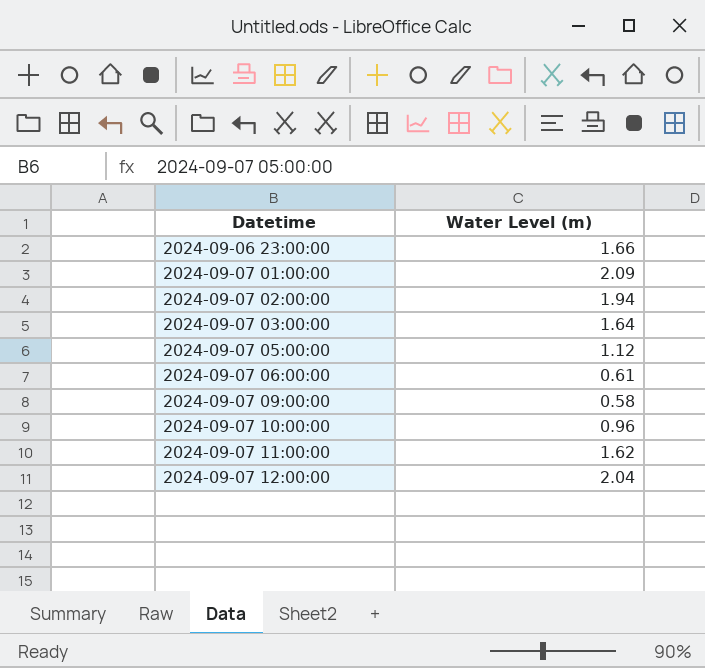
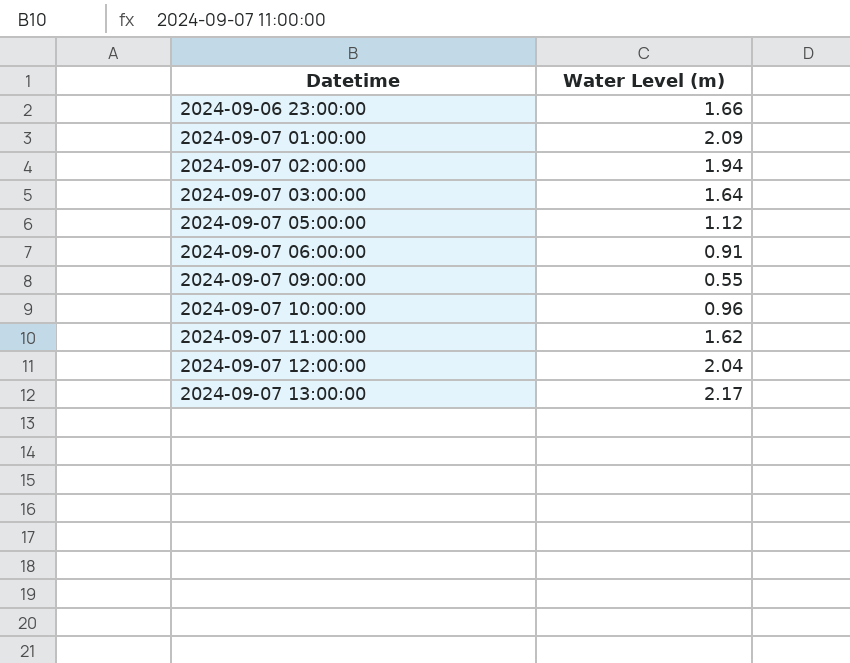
2024-09-07 06:00:00 | Water Level (m): 0.61 -> 0.91
2024-09-07 09:00:00 | Water Level (m): 0.58 -> 0.55
row 2024-09-07 13:00:00: none -> 2.17

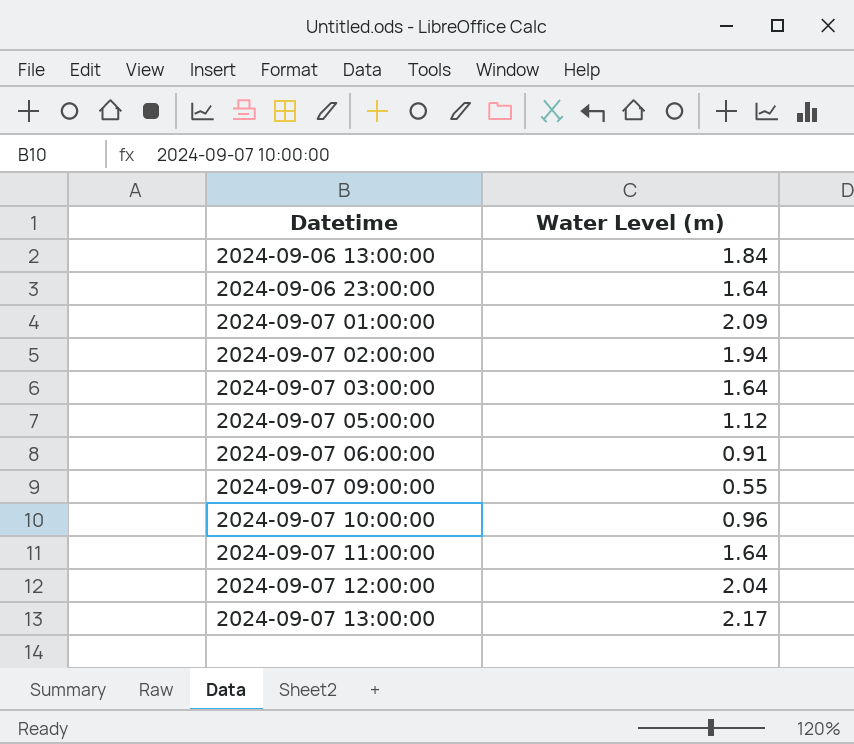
row 2024-09-06 13:00:00: none -> 1.84
2024-09-06 23:00:00 | Water Level (m): 1.66 -> 1.64
2024-09-07 11:00:00 | Water Level (m): 1.62 -> 1.64

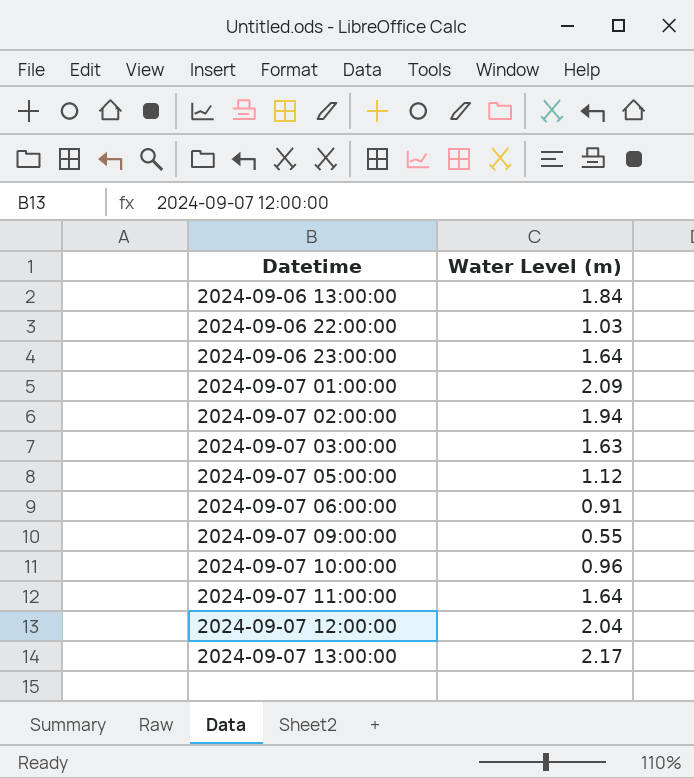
row 2024-09-06 22:00:00: none -> 1.03
2024-09-07 03:00:00 | Water Level (m): 1.64 -> 1.63

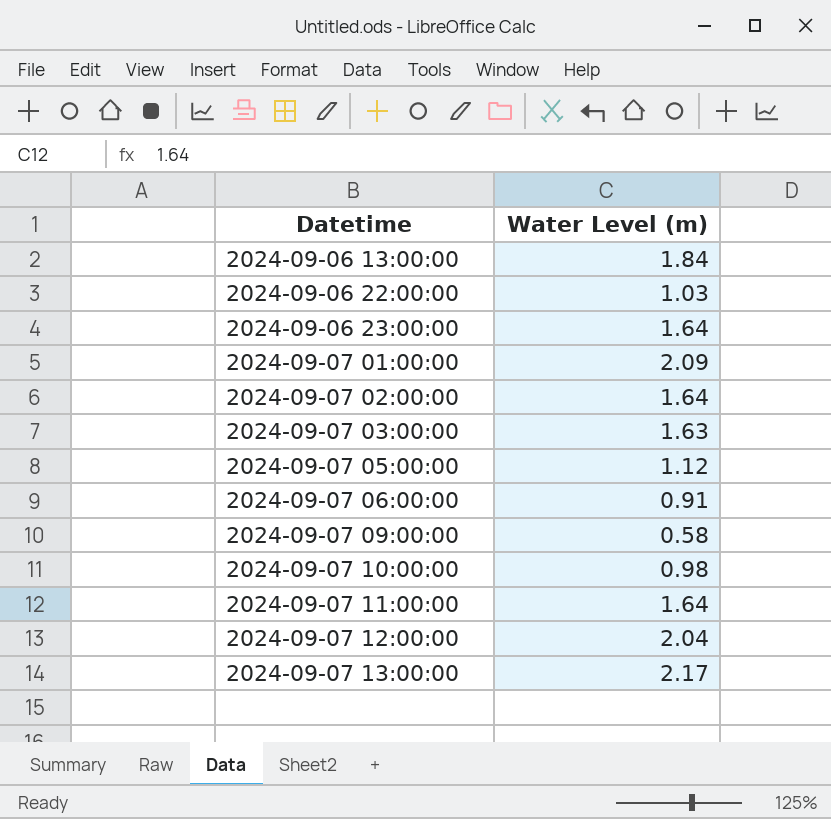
2024-09-07 02:00:00 | Water Level (m): 1.94 -> 1.64
2024-09-07 09:00:00 | Water Level (m): 0.55 -> 0.58
2024-09-07 10:00:00 | Water Level (m): 0.96 -> 0.98

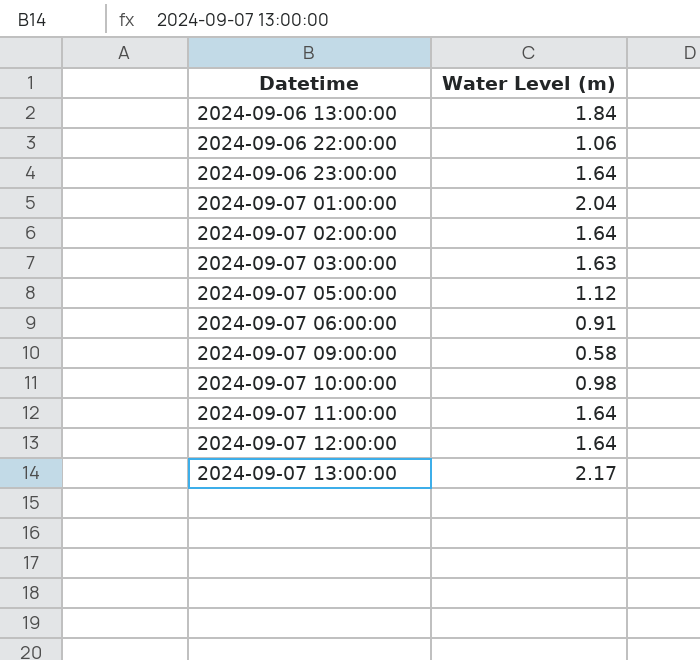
2024-09-06 22:00:00 | Water Level (m): 1.03 -> 1.06
2024-09-07 01:00:00 | Water Level (m): 2.09 -> 2.04
2024-09-07 12:00:00 | Water Level (m): 2.04 -> 1.64

